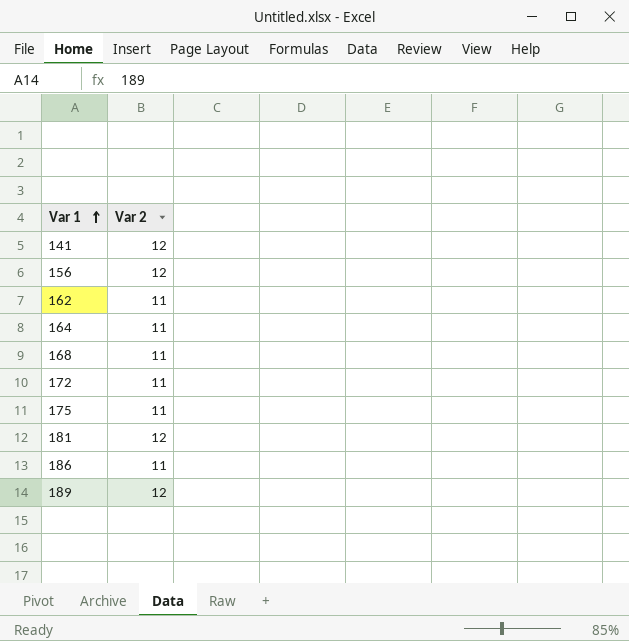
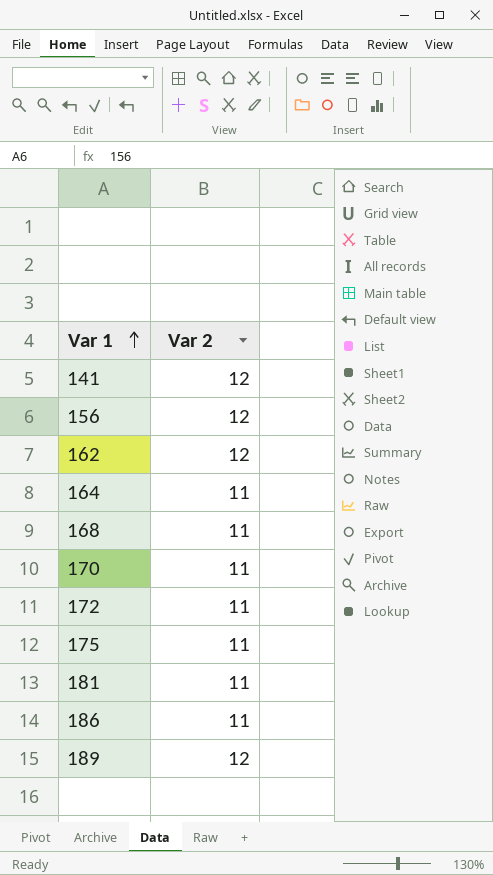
162 | Var 2: 11 -> 12
row 170: none -> 11
181 | Var 2: 12 -> 11

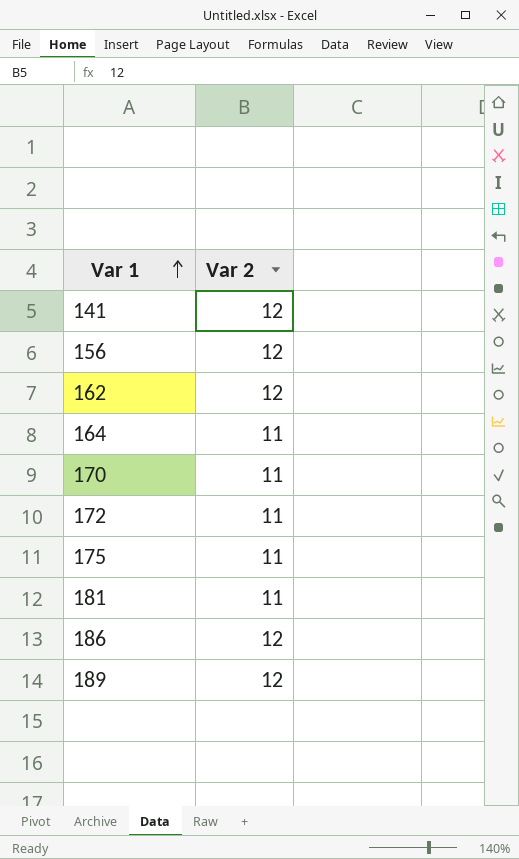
row 168: 11 -> none
186 | Var 2: 11 -> 12

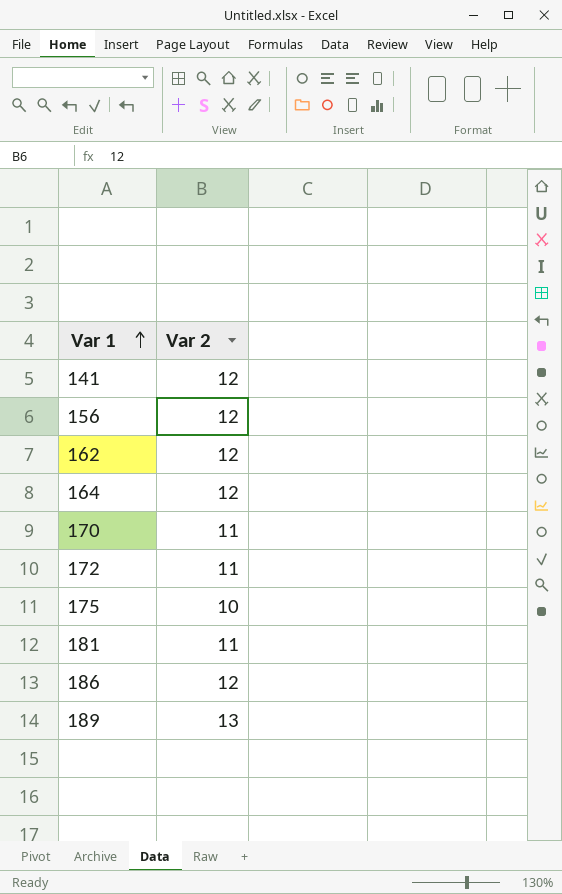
164 | Var 2: 11 -> 12
175 | Var 2: 11 -> 10
189 | Var 2: 12 -> 13

